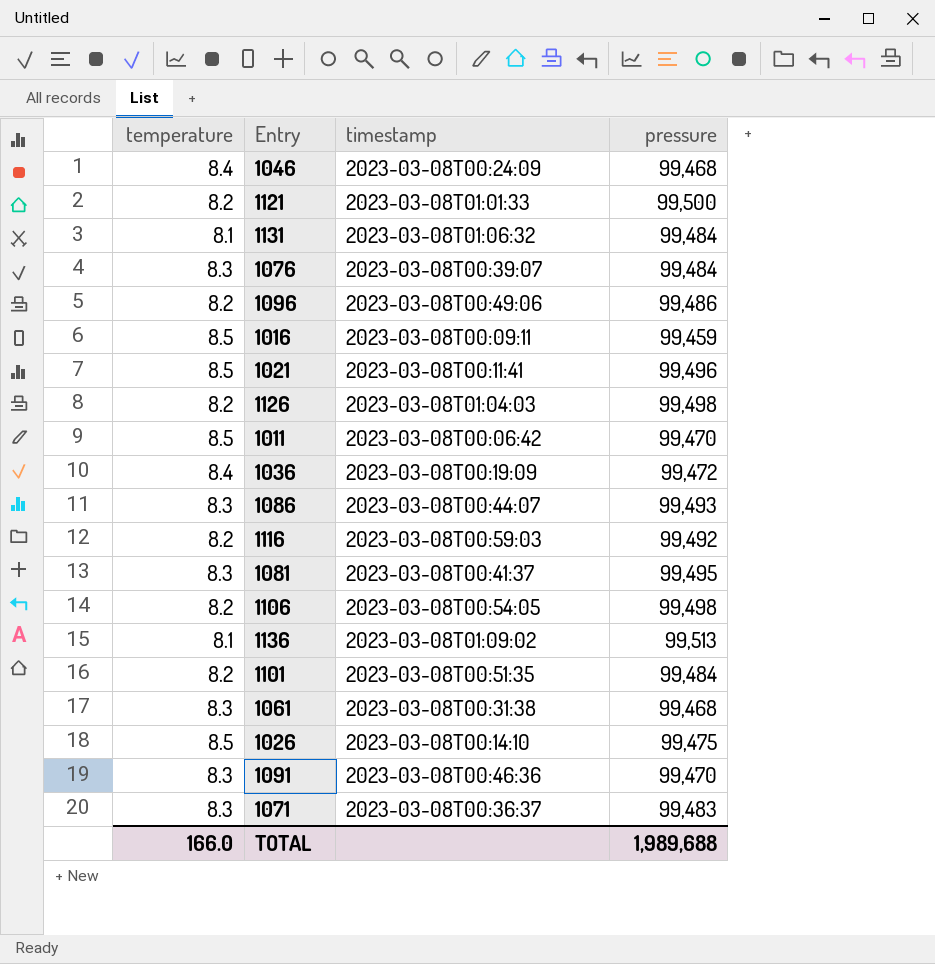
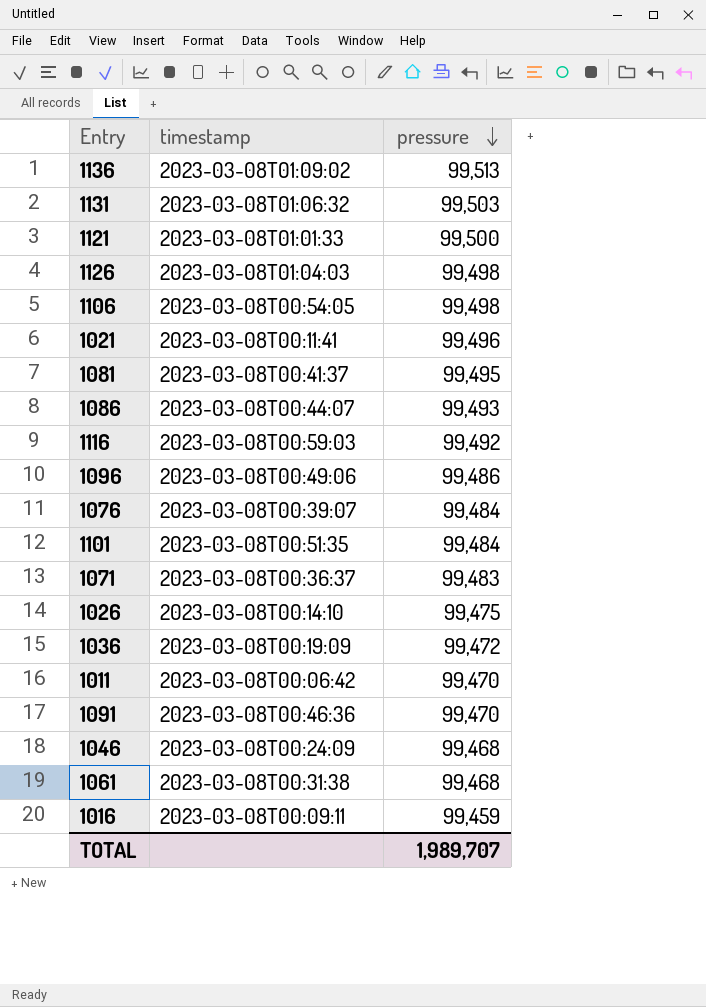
row order: none -> pressure descending
column temperature | position: 1 -> none
1131 | pressure: 99,484 -> 99,503
TOTAL | pressure: 1,989,688 -> 1,989,707

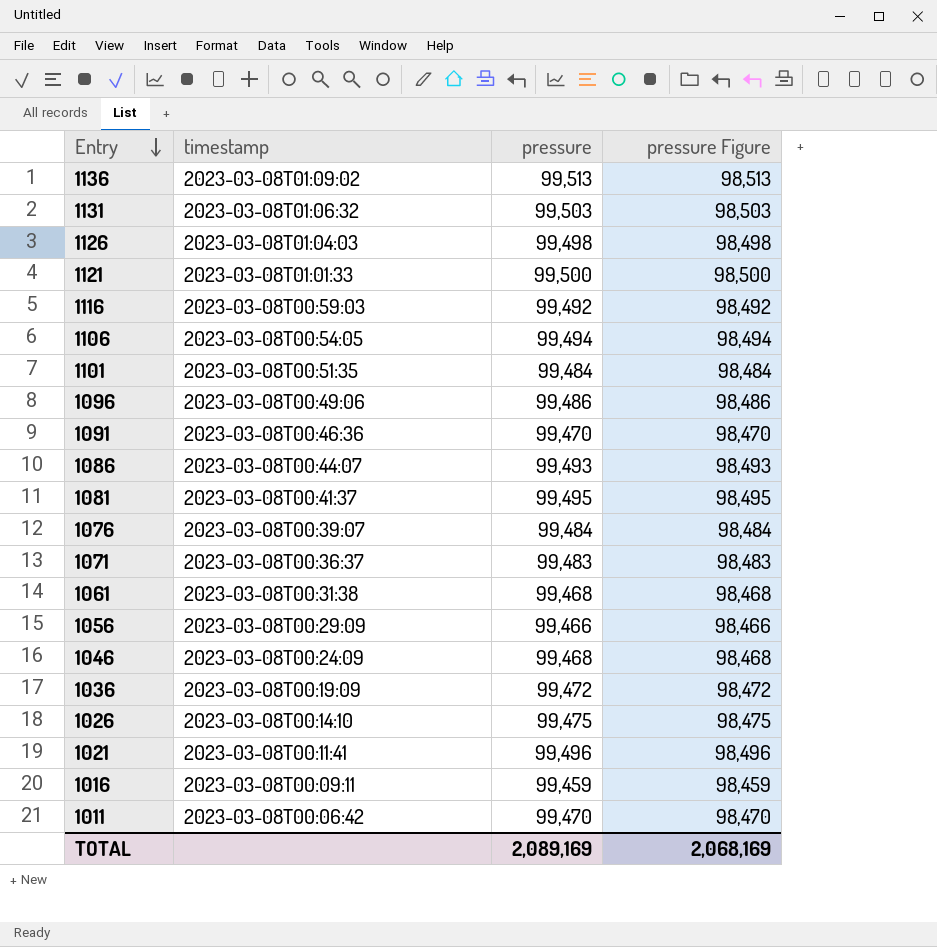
row order: pressure descending -> Entry descending
column pressure Figure | formula: none -> [pressure] - 1000
1106 | pressure: 99,498 -> 99,494
row 1056: none -> 2023-03-08T00:29:09 | 99,466 | 98,466
TOTAL | pressure: 1,989,707 -> 2,089,169

